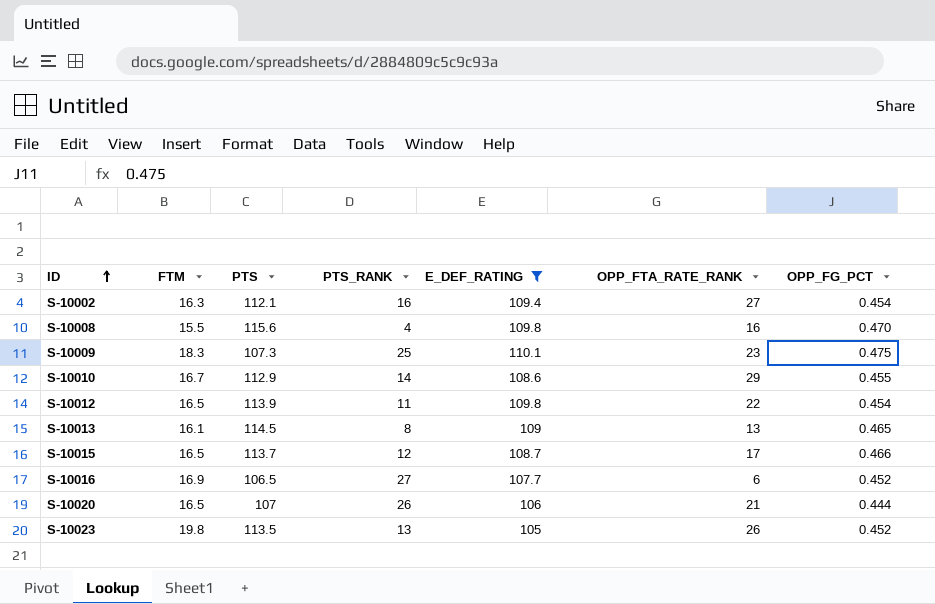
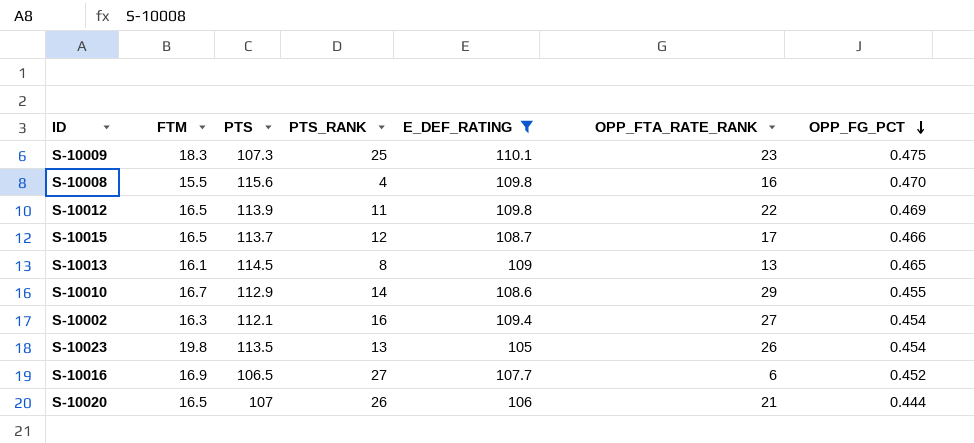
row order: ID ascending -> OPP_FG_PCT descending
S-10012 | OPP_FG_PCT: 0.454 -> 0.469
S-10023 | OPP_FG_PCT: 0.452 -> 0.454

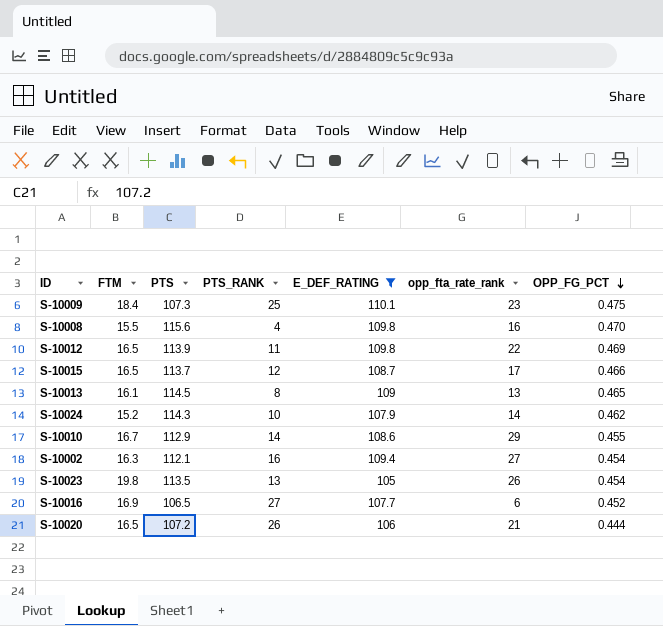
column name: OPP_FTA_RATE_RANK -> opp_fta_rate_rank
S-10009 | FTM: 18.3 -> 18.4
row S-10024: none -> 15.2 | 114.3 | 10 | 107.9 | 14 | 0.462
S-10020 | PTS: 107 -> 107.2

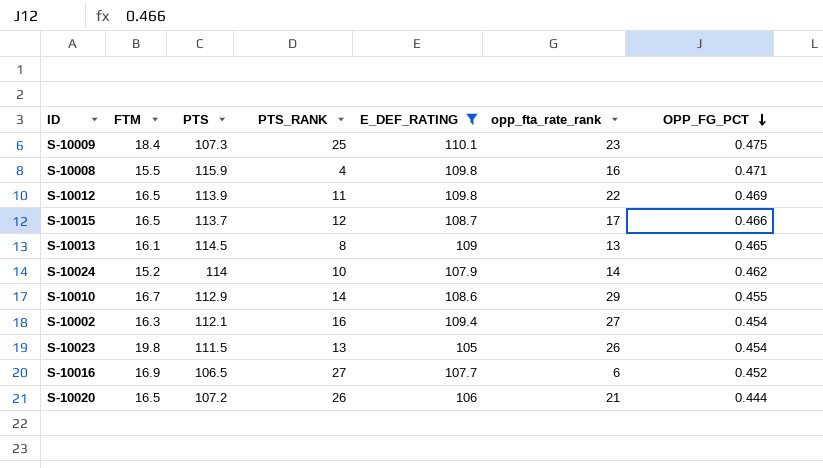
S-10008 | PTS: 115.6 -> 115.9
S-10008 | OPP_FG_PCT: 0.470 -> 0.471
S-10024 | PTS: 114.3 -> 114
S-10023 | PTS: 113.5 -> 111.5

